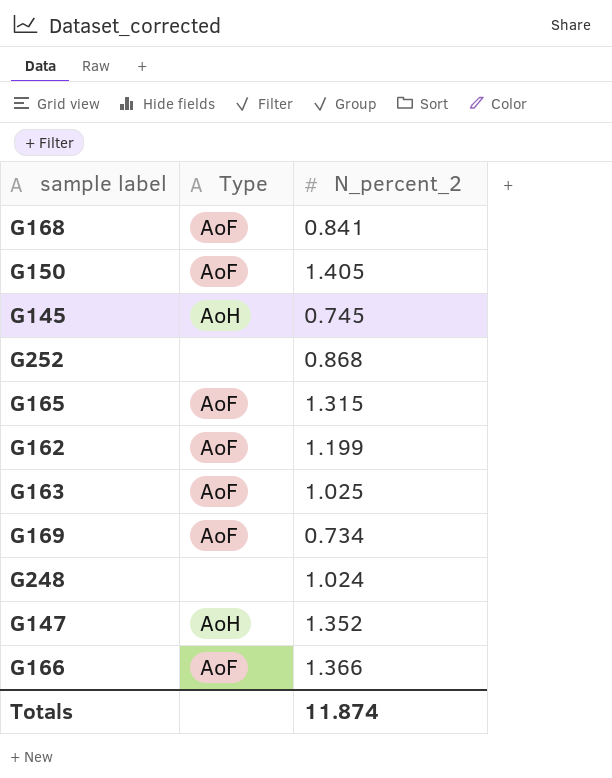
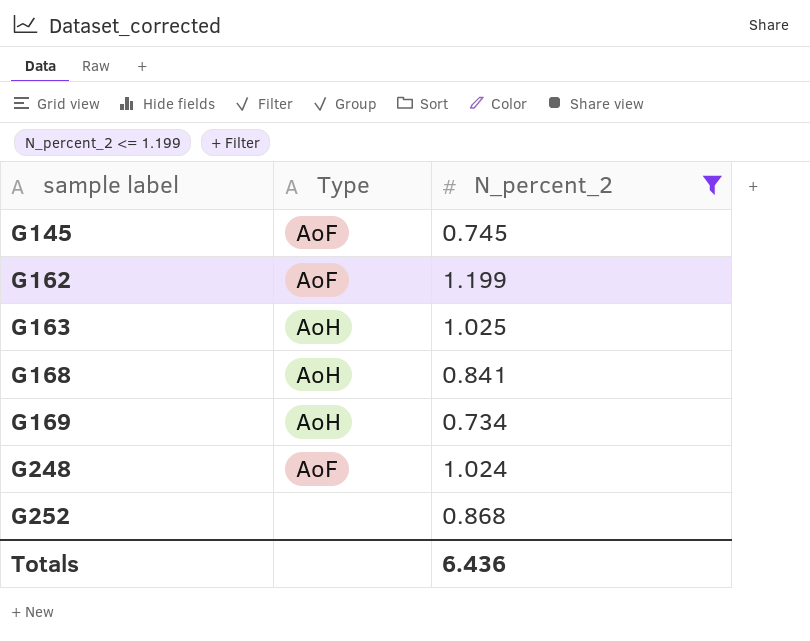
filter: none -> N_percent_2 <= 1.199
row order: none -> sample label ascending
G145 | Type: AoH -> AoF
G163 | Type: AoF -> AoH
G168 | Type: AoF -> AoH
G169 | Type: AoF -> AoH
G248 | Type: none -> AoF
Totals | N_percent_2: 11.874 -> 6.436

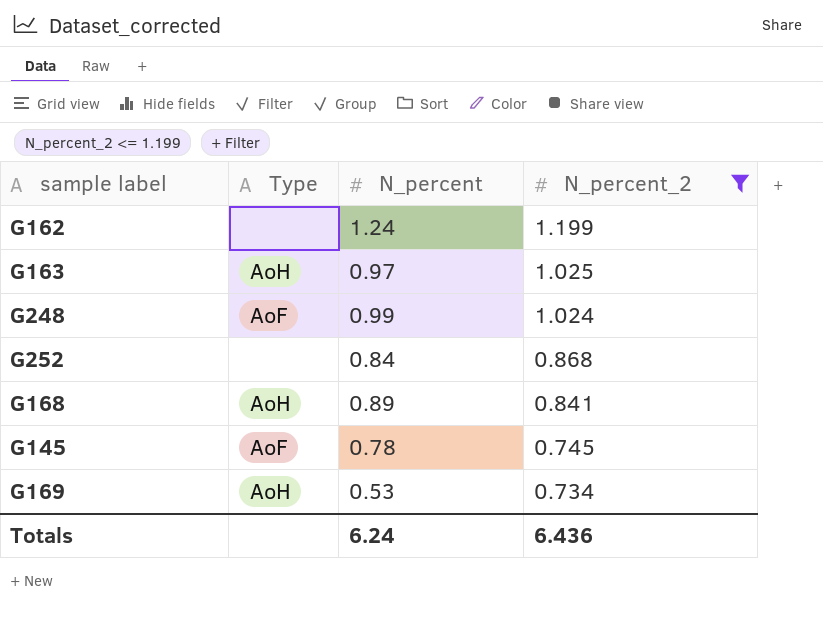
row order: sample label ascending -> N_percent_2 descending
column N_percent | position: none -> 3
G162 | Type: AoF -> none

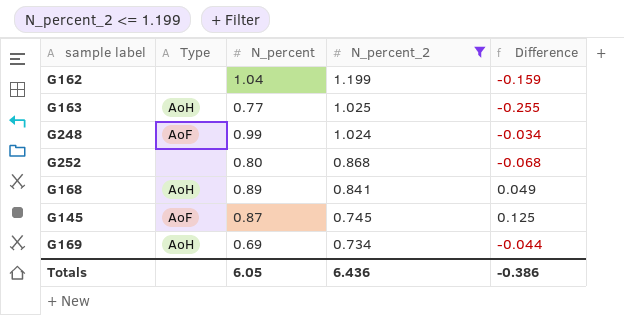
column Difference | formula: none -> [N_percent] - [N_percent_2]
G162 | N_percent: 1.24 -> 1.04
G163 | N_percent: 0.97 -> 0.77
G252 | N_percent: 0.84 -> 0.80
G145 | N_percent: 0.78 -> 0.87
G169 | N_percent: 0.53 -> 0.69
Totals | N_percent: 6.24 -> 6.05

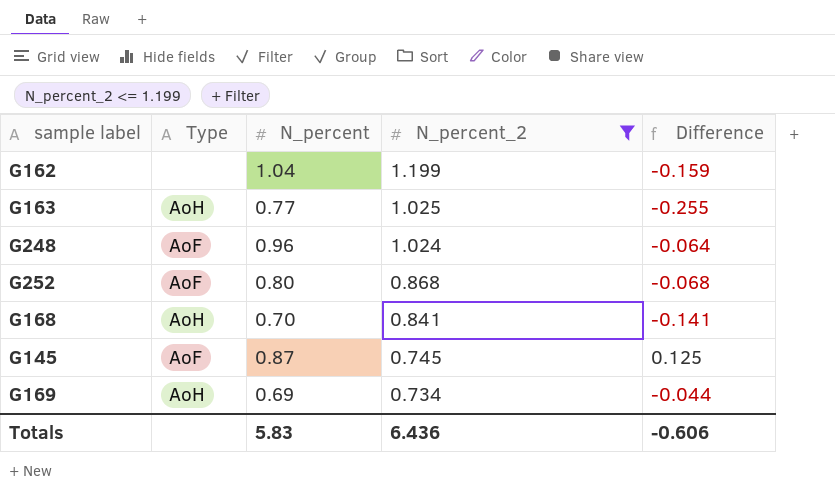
G248 | N_percent: 0.99 -> 0.96
G248 | Difference: -0.034 -> -0.064
G252 | Type: none -> AoF
G168 | N_percent: 0.89 -> 0.70
G168 | Difference: 0.049 -> -0.141
Totals | N_percent: 6.05 -> 5.83
Totals | Difference: -0.386 -> -0.606

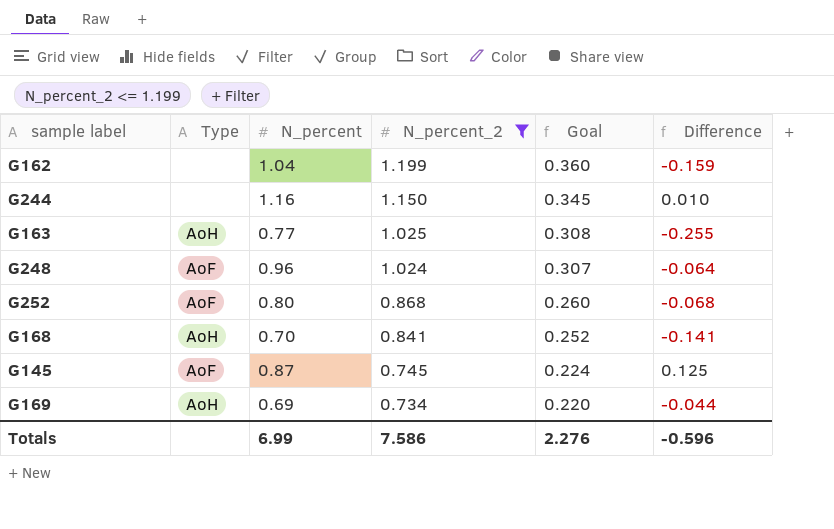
column Goal | formula: none -> [N_percent_2] * 0.3
row G244: none -> none | 1.16 | 1.150 | 0.345 | 0.010
Totals | N_percent: 5.83 -> 6.99
Totals | N_percent_2: 6.436 -> 7.586
Totals | Difference: -0.606 -> -0.596

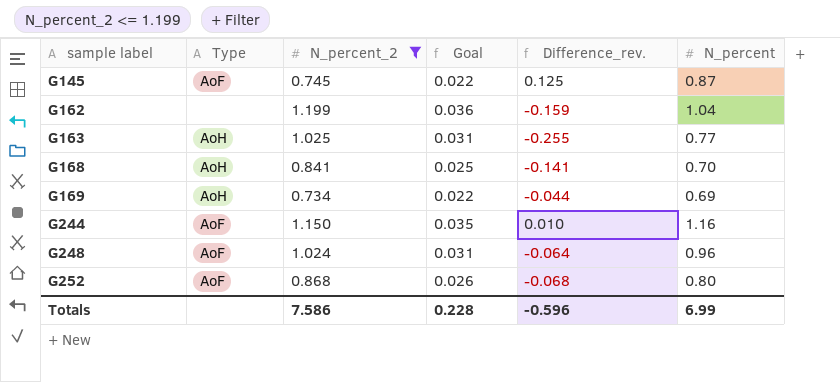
row order: N_percent_2 descending -> sample label ascending
column Goal | formula: [N_percent_2] * 0.3 -> [N_percent_2] * 0.03
column name: Difference -> Difference_rev.
column N_percent | position: 3 -> 6
G244 | Type: none -> AoF
Totals | Goal: 2.276 -> 0.228

